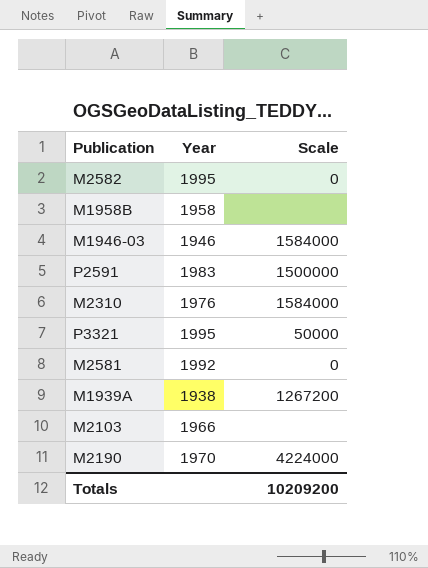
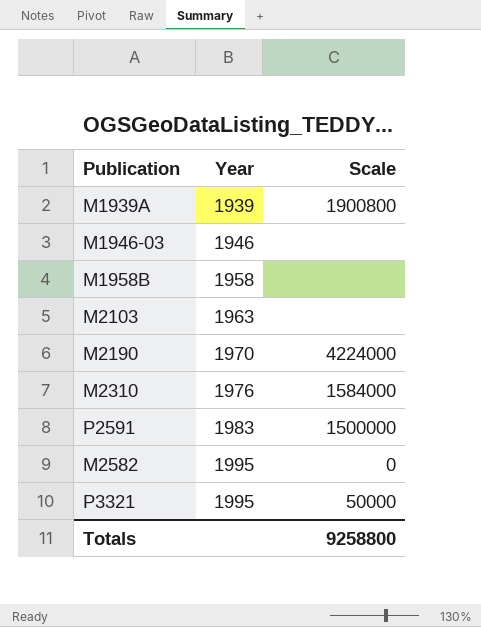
row order: none -> Year ascending
row M2581: 1992 | 0 -> none
M1939A | Year: 1938 -> 1939
M1939A | Scale: 1267200 -> 1900800
M1946-03 | Scale: 1584000 -> none
M2103 | Year: 1966 -> 1963
Totals | Scale: 10209200 -> 9258800

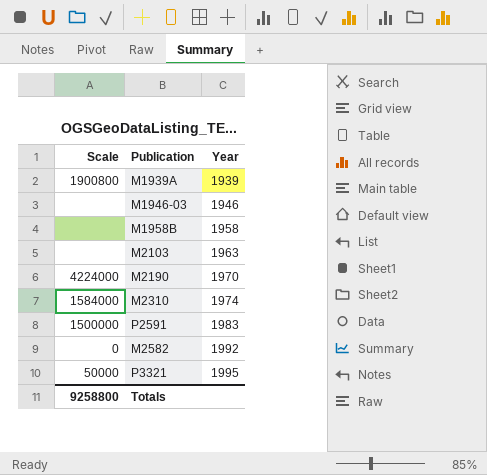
column Scale | position: 3 -> 1
M2310 | Year: 1976 -> 1974
M2582 | Year: 1995 -> 1992

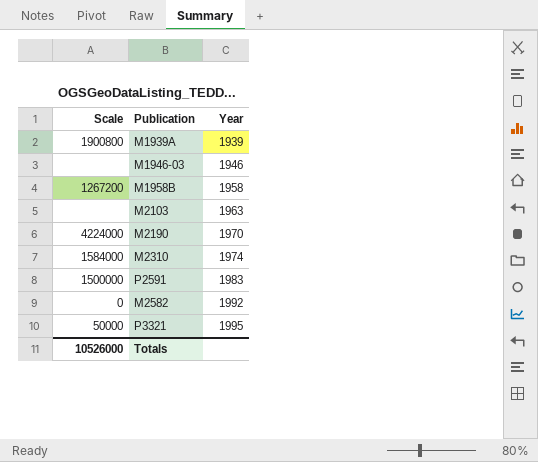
M1958B | Scale: none -> 1267200
Totals | Scale: 9258800 -> 10526000

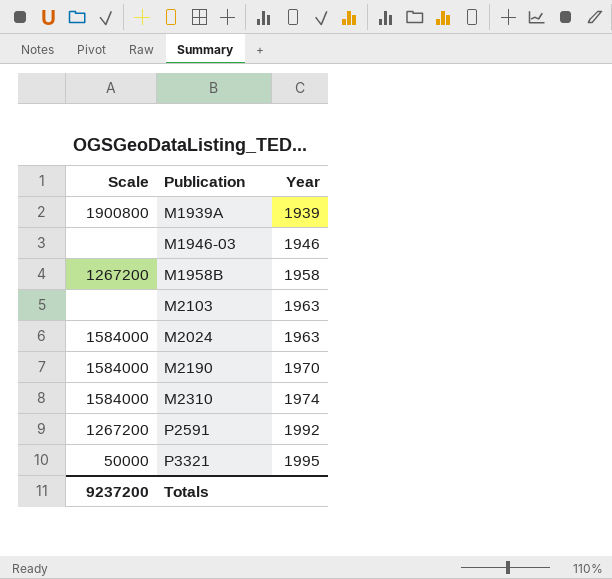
row M2582: 0 | 1992 -> none
row M2024: none -> 1584000 | 1963
M2190 | Scale: 4224000 -> 1584000
P2591 | Scale: 1500000 -> 1267200
P2591 | Year: 1983 -> 1992
Totals | Scale: 10526000 -> 9237200

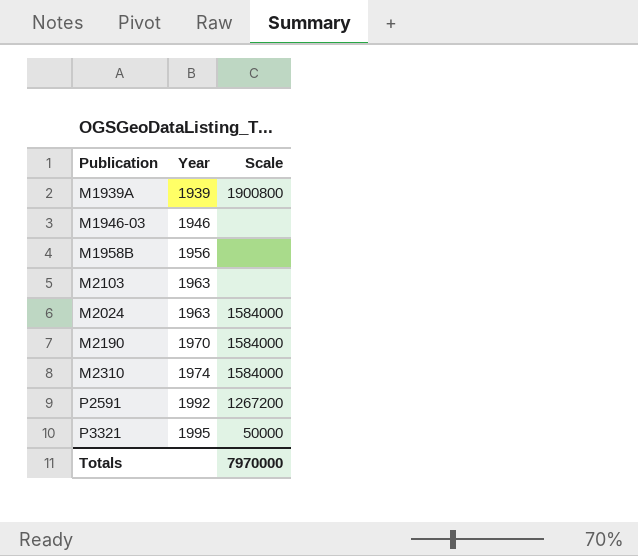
column Scale | position: 1 -> 3
M1958B | Year: 1958 -> 1956
M1958B | Scale: 1267200 -> none
Totals | Scale: 9237200 -> 7970000

